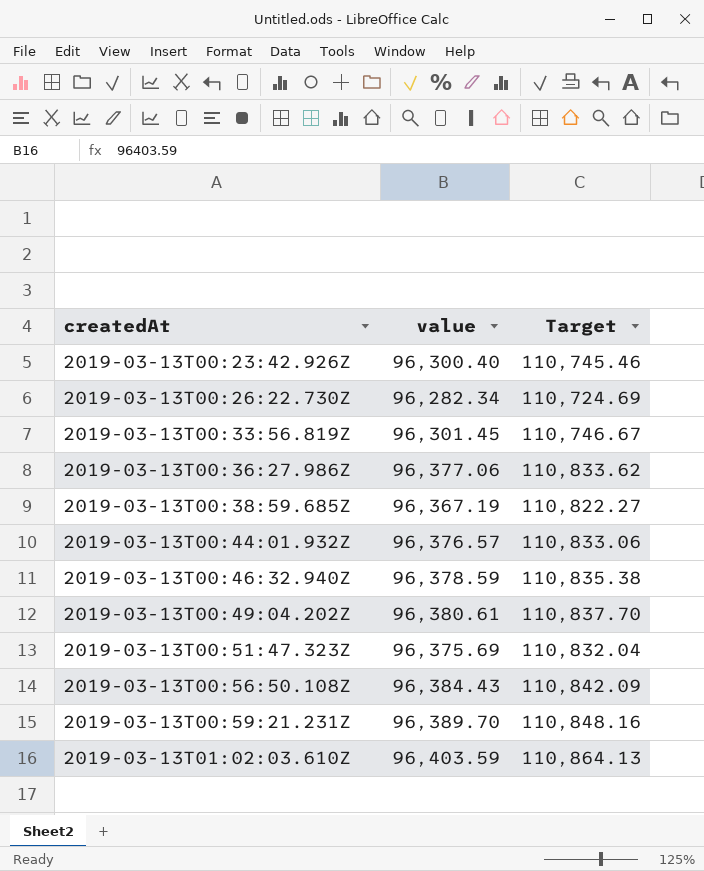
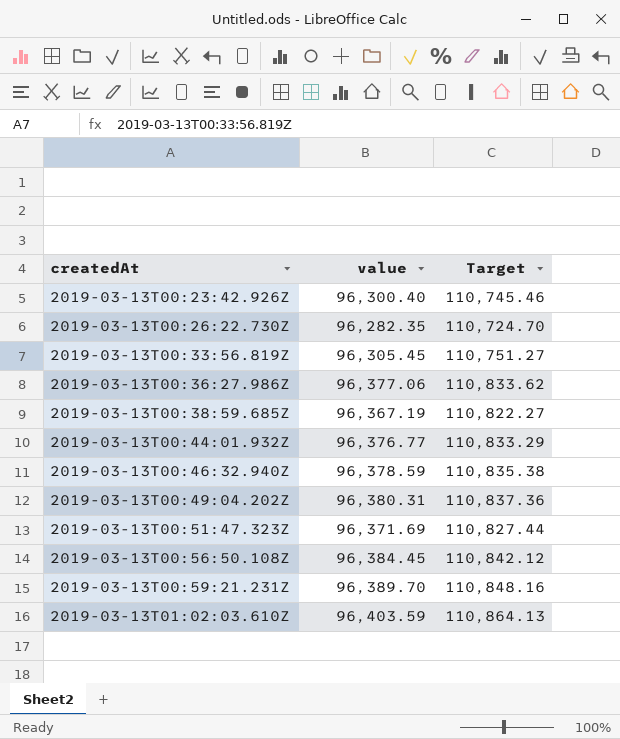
2019-03-13T00:26:22.730Z | value: 96,282.34 -> 96,282.35
2019-03-13T00:26:22.730Z | Target: 110,724.69 -> 110,724.70
2019-03-13T00:33:56.819Z | value: 96,301.45 -> 96,305.45
2019-03-13T00:33:56.819Z | Target: 110,746.67 -> 110,751.27
2019-03-13T00:44:01.932Z | value: 96,376.57 -> 96,376.77
2019-03-13T00:44:01.932Z | Target: 110,833.06 -> 110,833.29
2019-03-13T00:49:04.202Z | value: 96,380.61 -> 96,380.31
2019-03-13T00:49:04.202Z | Target: 110,837.70 -> 110,837.36
2019-03-13T00:51:47.323Z | value: 96,375.69 -> 96,371.69
2019-03-13T00:51:47.323Z | Target: 110,832.04 -> 110,827.44
2019-03-13T00:56:50.108Z | value: 96,384.43 -> 96,384.45
2019-03-13T00:56:50.108Z | Target: 110,842.09 -> 110,842.12

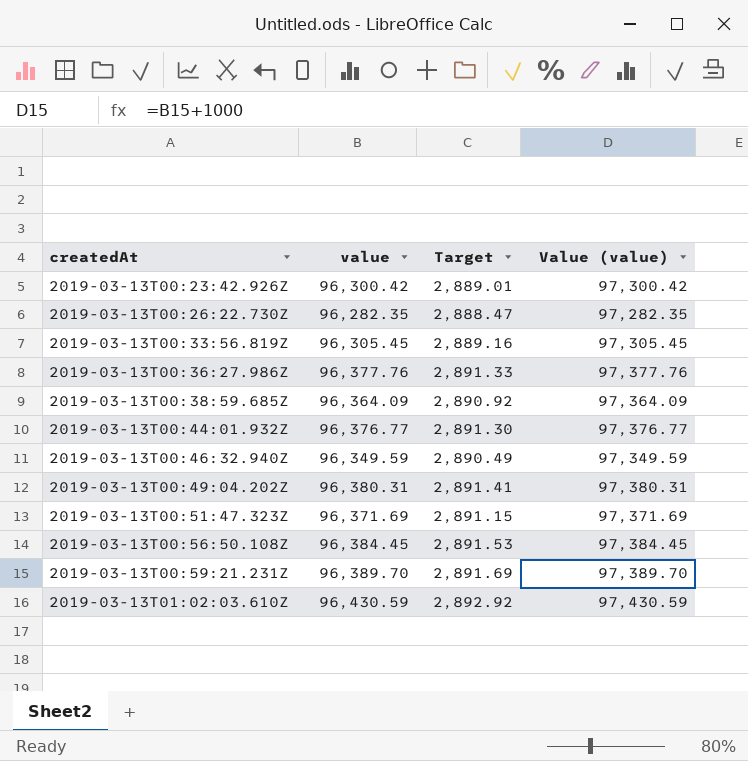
column Target | formula: [value] * 1.15 -> [value] * 0.03
column Value (value) | formula: none -> [value] + 1000
2019-03-13T00:23:42.926Z | value: 96,300.40 -> 96,300.42
2019-03-13T00:36:27.986Z | value: 96,377.06 -> 96,377.76
2019-03-13T00:38:59.685Z | value: 96,367.19 -> 96,364.09
2019-03-13T00:46:32.940Z | value: 96,378.59 -> 96,349.59
2019-03-13T01:02:03.610Z | value: 96,403.59 -> 96,430.59

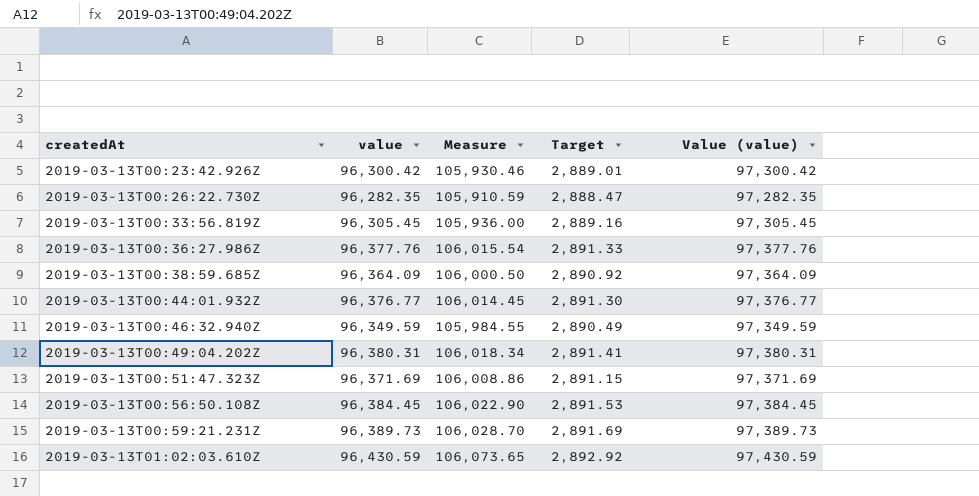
column Measure | formula: none -> [value] * 1.1
2019-03-13T00:59:21.231Z | value: 96,389.70 -> 96,389.73
2019-03-13T00:59:21.231Z | Value (value): 97,389.70 -> 97,389.73

